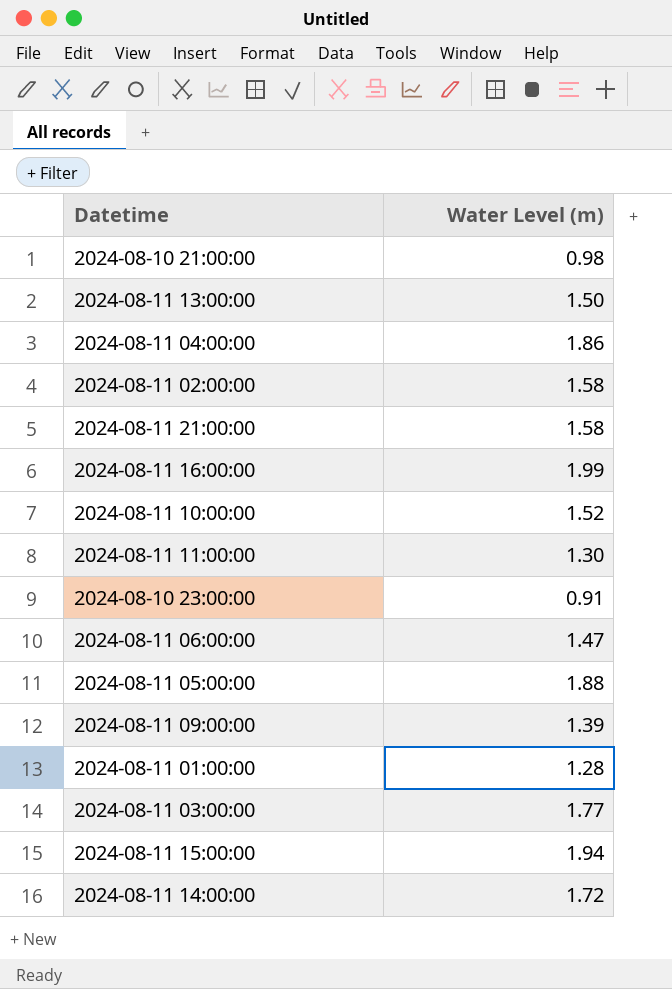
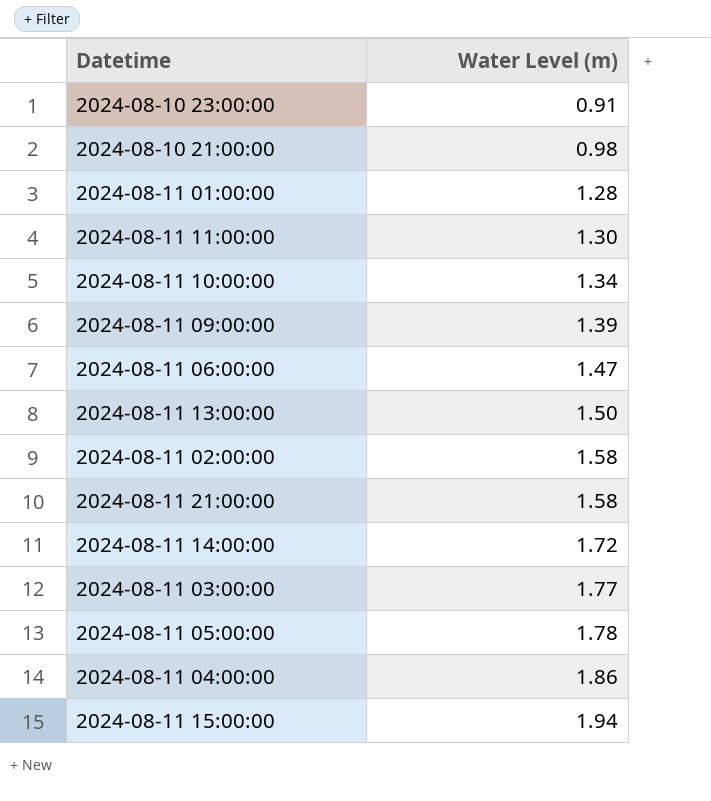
row order: none -> Water Level (m) ascending
row 2024-08-11 16:00:00: 1.99 -> none
2024-08-11 10:00:00 | Water Level (m): 1.52 -> 1.34
2024-08-11 05:00:00 | Water Level (m): 1.88 -> 1.78

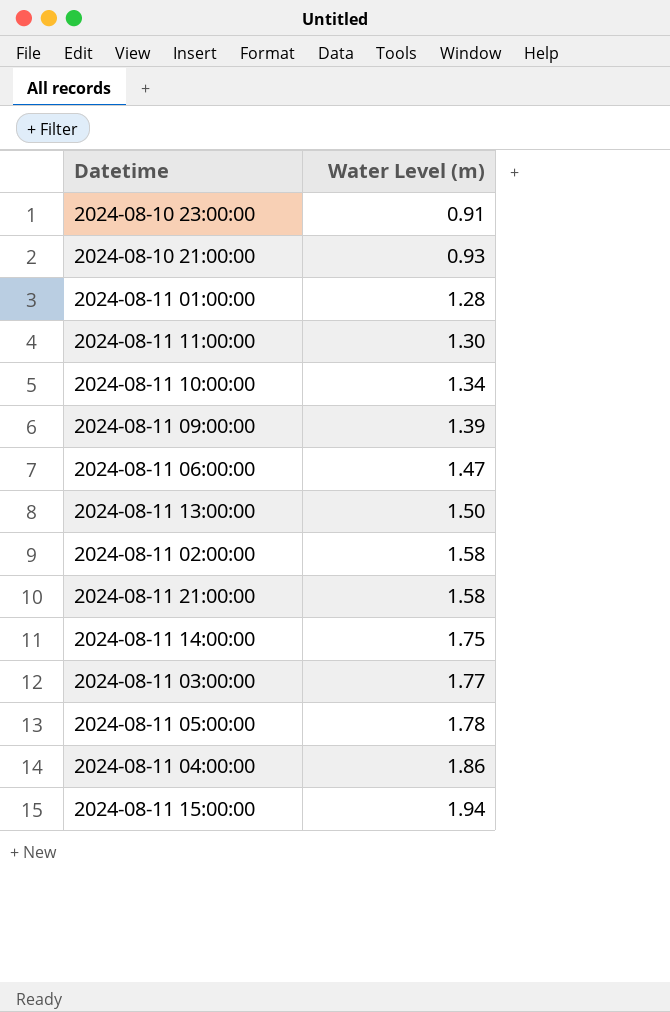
2024-08-10 21:00:00 | Water Level (m): 0.98 -> 0.93
2024-08-11 14:00:00 | Water Level (m): 1.72 -> 1.75

